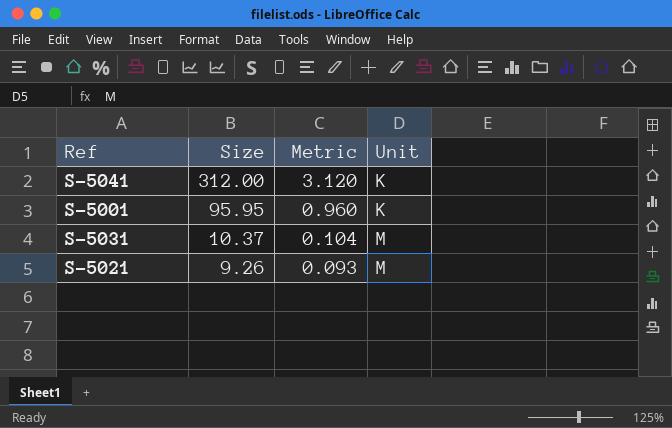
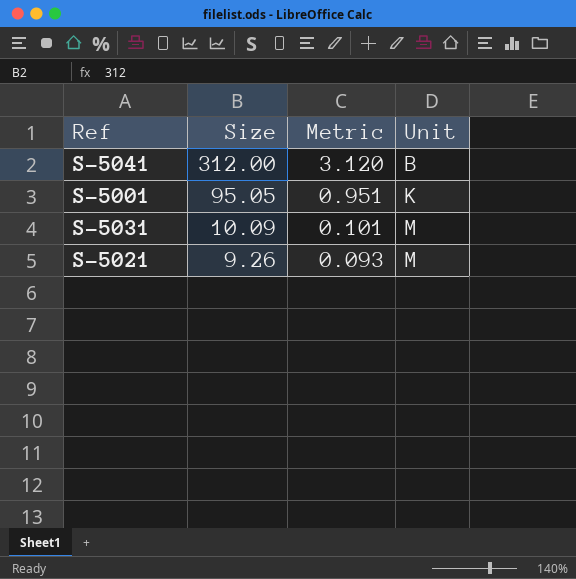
S-5041 | Unit: K -> B
S-5001 | Size: 95.95 -> 95.05
S-5001 | Metric: 0.960 -> 0.951
S-5031 | Size: 10.37 -> 10.09
S-5031 | Metric: 0.104 -> 0.101

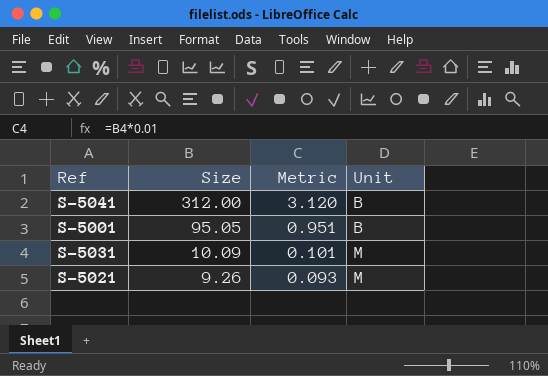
S-5001 | Unit: K -> B

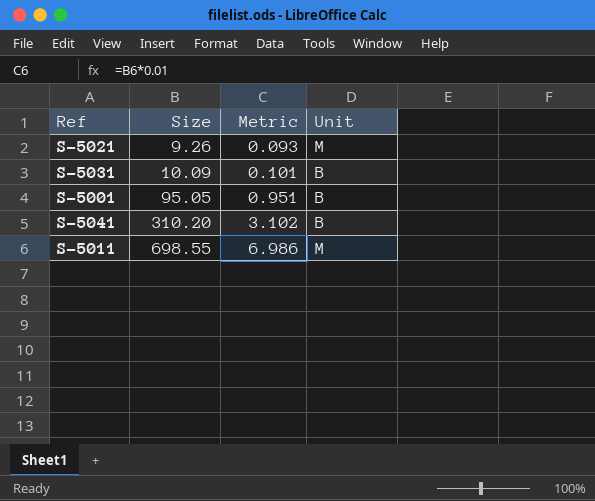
row order: Size descending -> Size ascending
S-5031 | Unit: M -> B
S-5041 | Size: 312.00 -> 310.20
S-5041 | Metric: 3.120 -> 3.102
row S-5011: none -> 698.55 | 6.986 | M

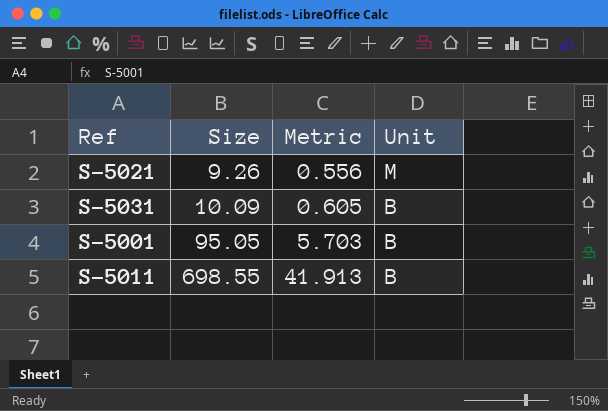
column Metric | formula: [Size] * 0.01 -> [Size] * 0.06
row S-5041: 310.20 | 3.102 | B -> none
S-5011 | Unit: M -> B

